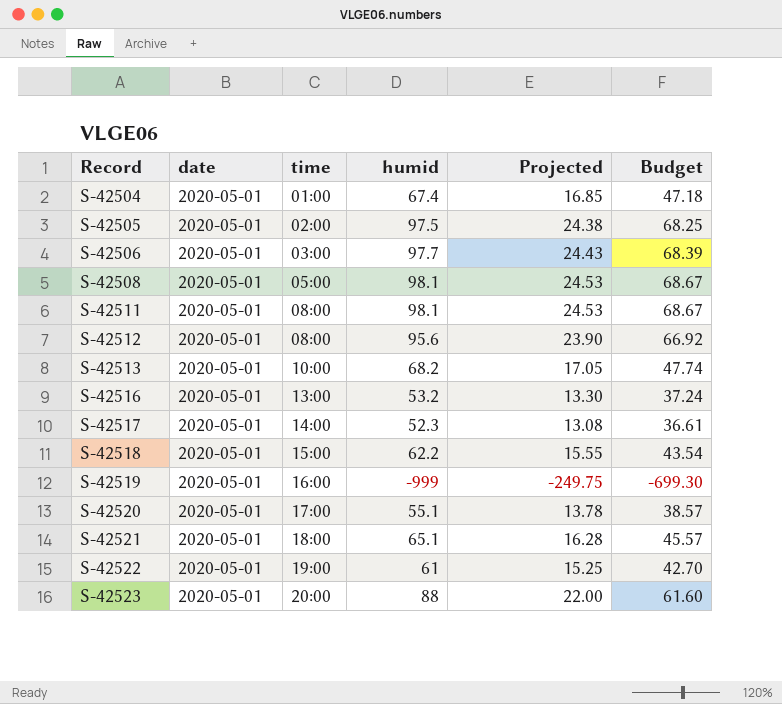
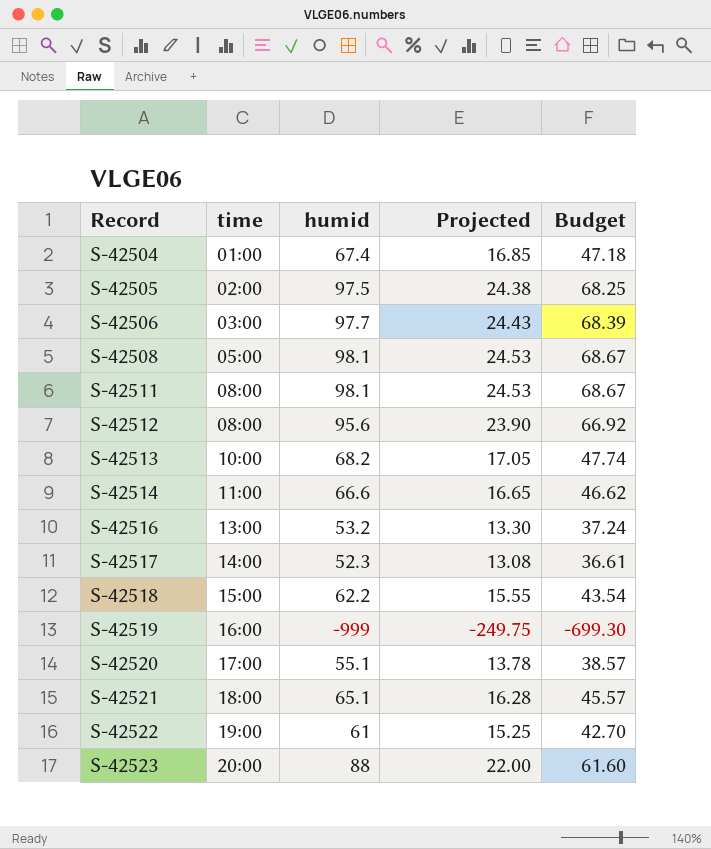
column date | position: 2 -> none
row S-42514: none -> 11:00 | 66.6 | 16.65 | 46.62

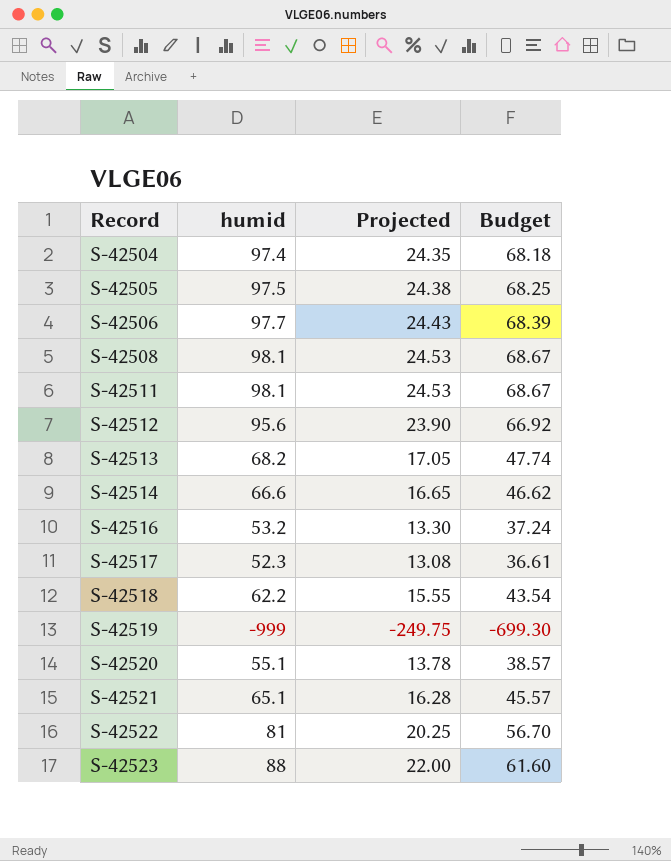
column time | position: 2 -> none
S-42504 | humid: 67.4 -> 97.4
S-42504 | Projected: 16.85 -> 24.35
S-42504 | Budget: 47.18 -> 68.18
S-42522 | humid: 61 -> 81
S-42522 | Projected: 15.25 -> 20.25
S-42522 | Budget: 42.70 -> 56.70

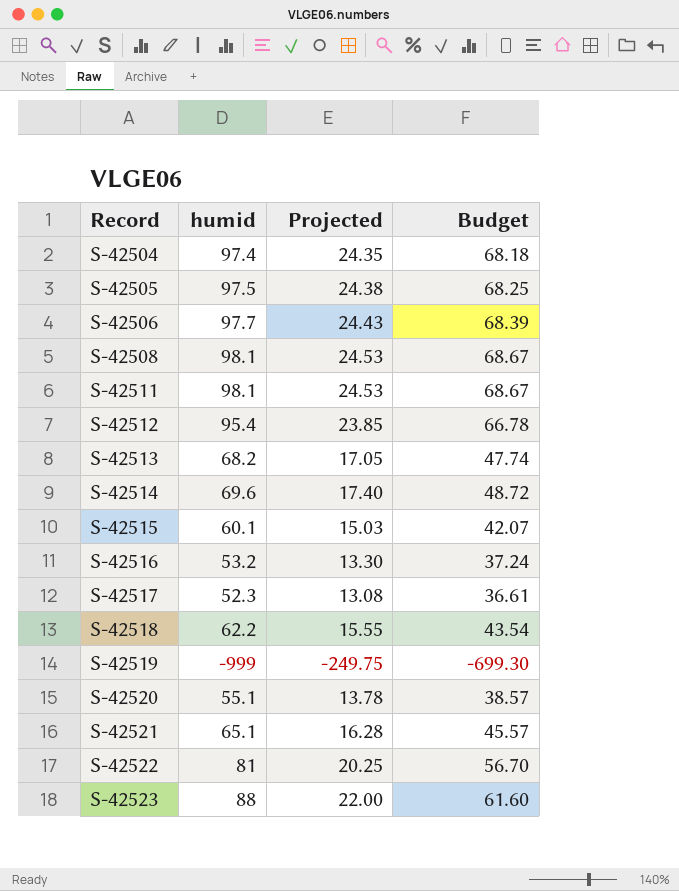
S-42512 | humid: 95.6 -> 95.4
S-42512 | Projected: 23.90 -> 23.85
S-42512 | Budget: 66.92 -> 66.78
S-42514 | humid: 66.6 -> 69.6
S-42514 | Projected: 16.65 -> 17.40
S-42514 | Budget: 46.62 -> 48.72
row S-42515: none -> 60.1 | 15.03 | 42.07

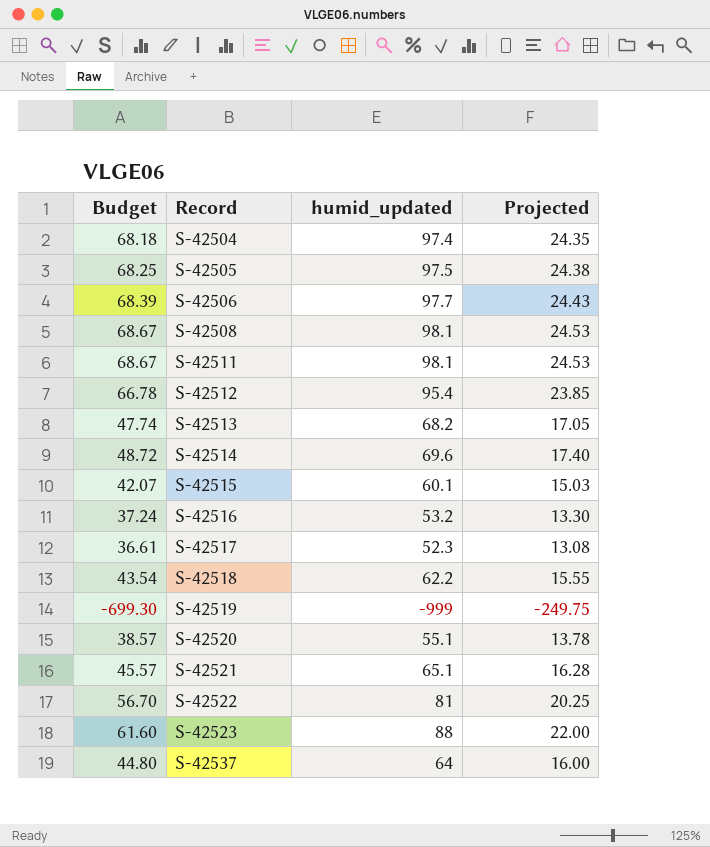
column Budget | position: 4 -> 1
column name: humid -> humid_updated
row S-42537: none -> 44.80 | 64 | 16.00

